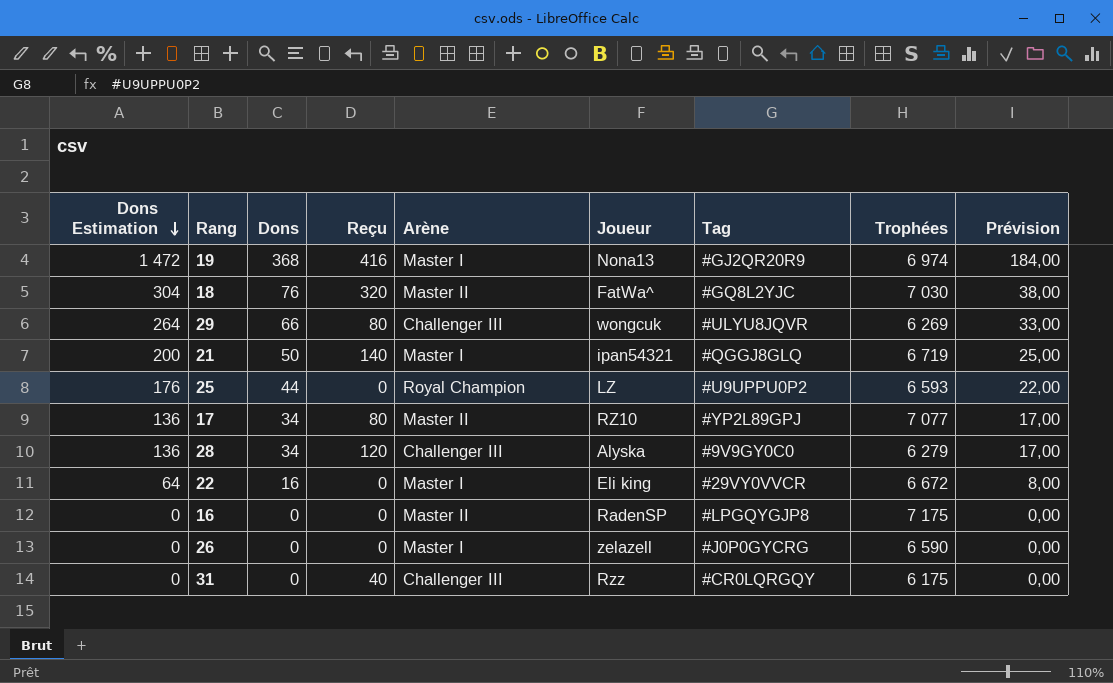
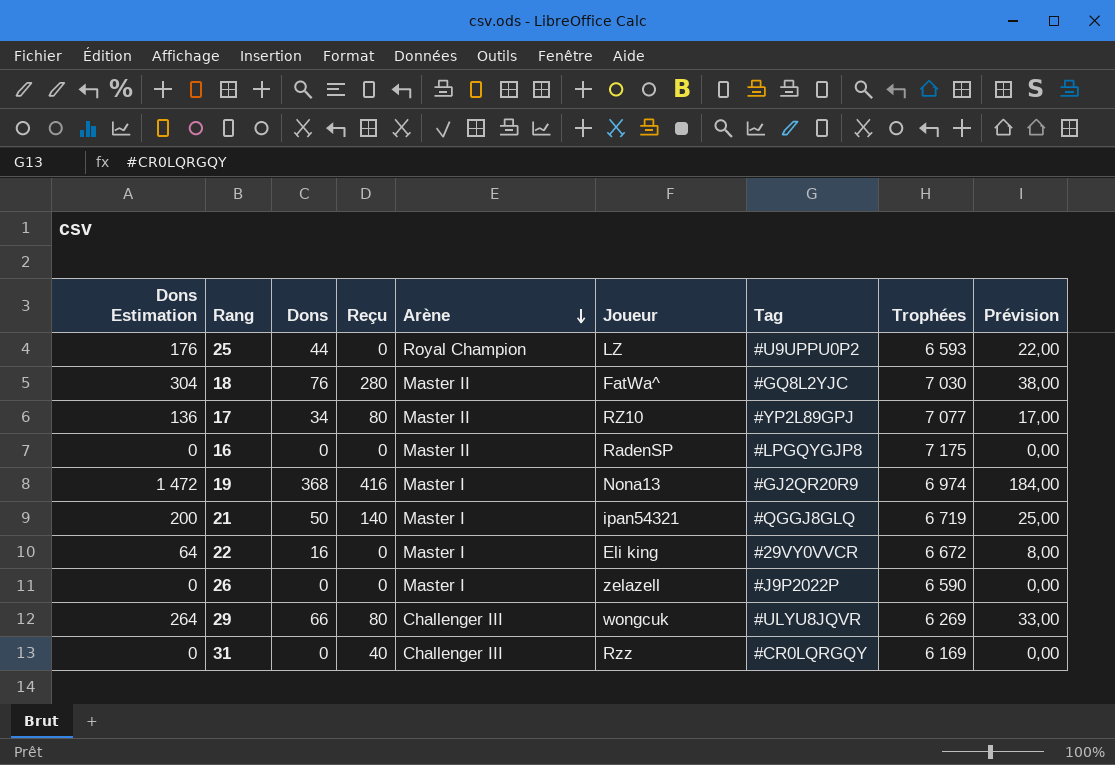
row order: Dons Estimation descending -> Arène descending
row 28: 136 | 34 | 120 | Challenger III | Alyska | #9V9GY0C0 | 6 279 | 17,00 -> none
18 | Reçu: 320 -> 280
26 | Tag: #J0P0GYCRG -> #J9P2022P
31 | Trophées: 6 175 -> 6 169

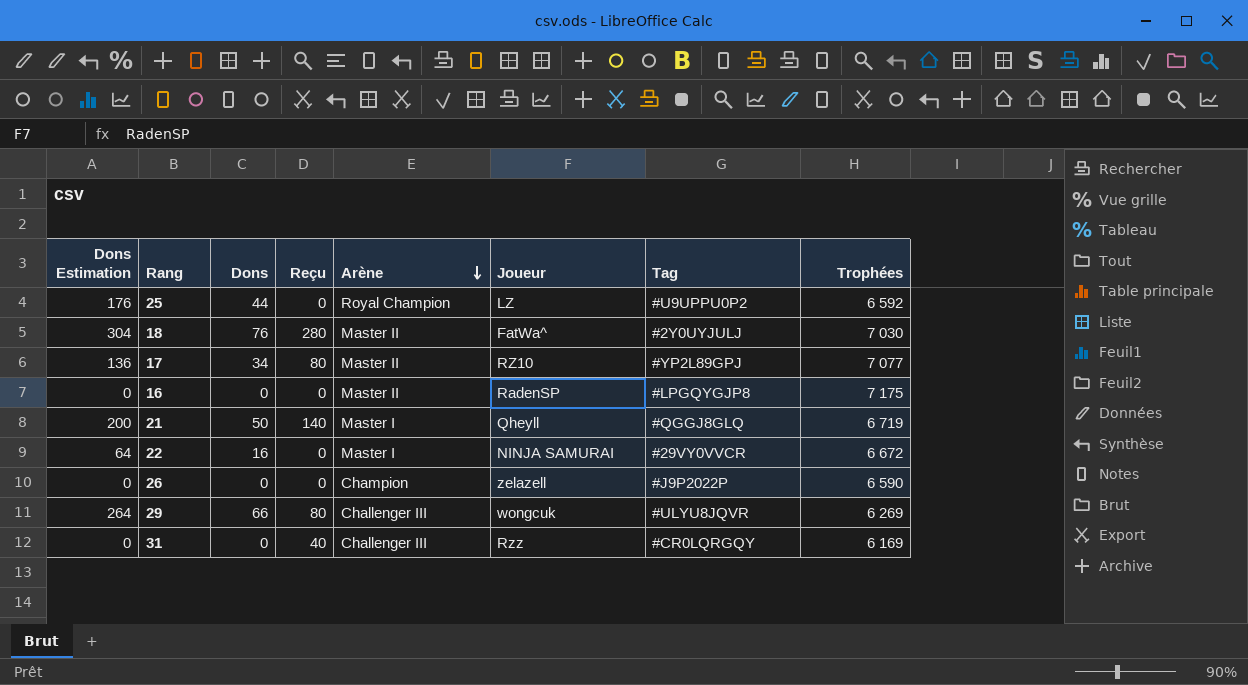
column Prévision | formula: [Dons] * 0,5 -> none
row 19: 1 472 | 368 | 416 | Master I | Nona13 | #GJ2QR20R9 | 6 974 | 184,00 -> none
25 | Trophées: 6 593 -> 6 592
18 | Tag: #GQ8L2YJC -> #2Y0UYJULJ
21 | Joueur: ipan54321 -> Qheyll
22 | Joueur: Eli king -> NINJA SAMURAI
26 | Arène: Master I -> Champion

